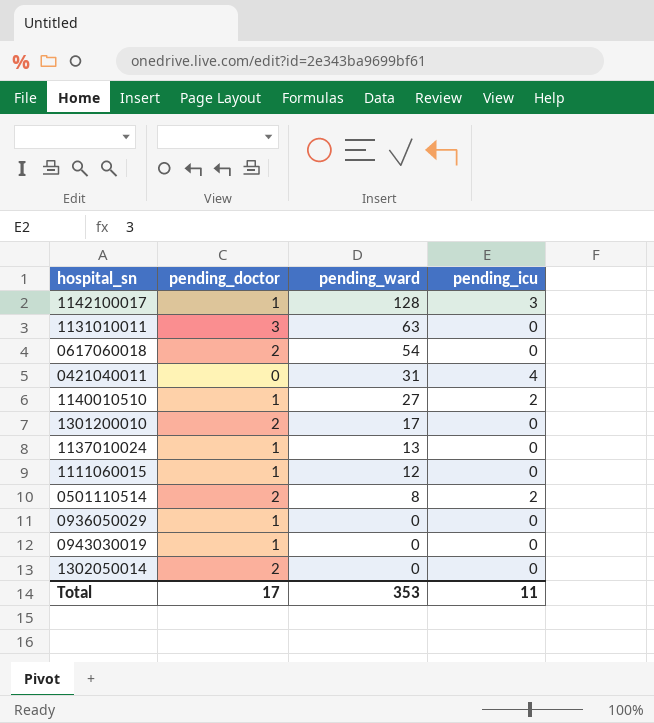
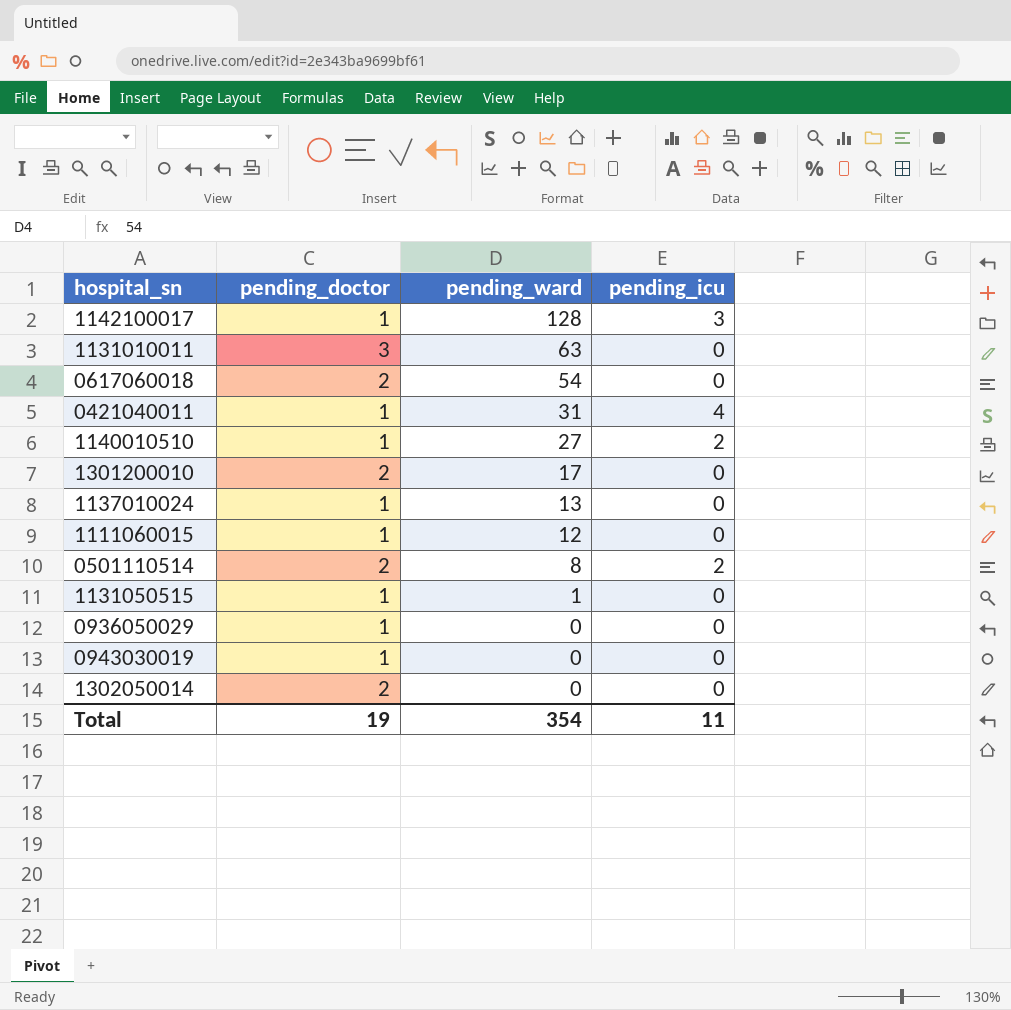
0421040011 | pending_doctor: 0 -> 1
row 1131050515: none -> 1 | 1 | 0
Total | pending_doctor: 17 -> 19
Total | pending_ward: 353 -> 354

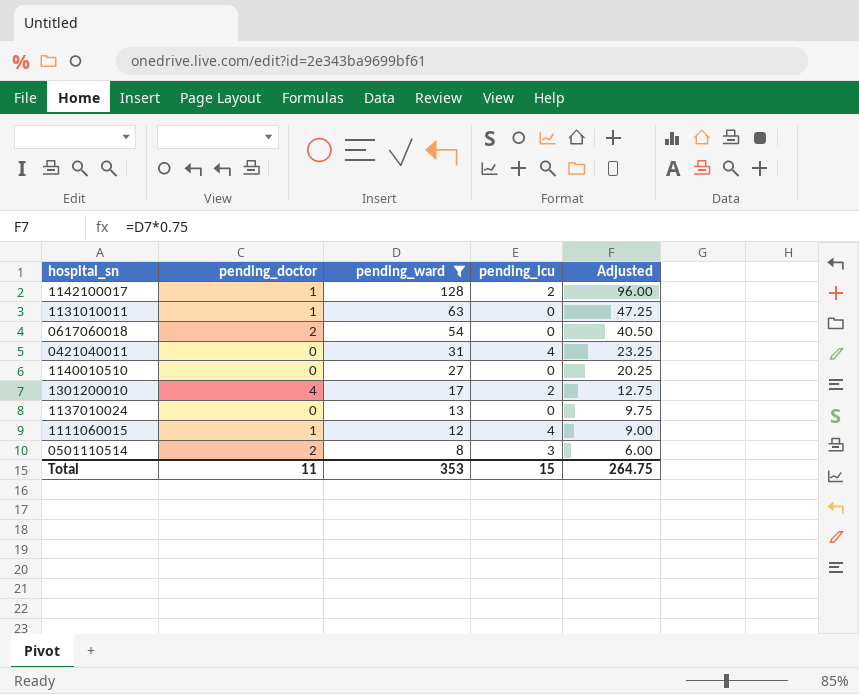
filter: none -> pending_ward >= 8
column Adjusted | formula: none -> [pending_ward] * 0.75
1142100017 | pending_icu: 3 -> 2
1131010011 | pending_doctor: 3 -> 1
0421040011 | pending_doctor: 1 -> 0
1140010510 | pending_doctor: 1 -> 0
1140010510 | pending_icu: 2 -> 0
1301200010 | pending_doctor: 2 -> 4
1301200010 | pending_icu: 0 -> 2
1137010024 | pending_doctor: 1 -> 0
1111060015 | pending_icu: 0 -> 4
0501110514 | pending_icu: 2 -> 3
Total | pending_doctor: 19 -> 11
Total | pending_ward: 354 -> 353
Total | pending_icu: 11 -> 15

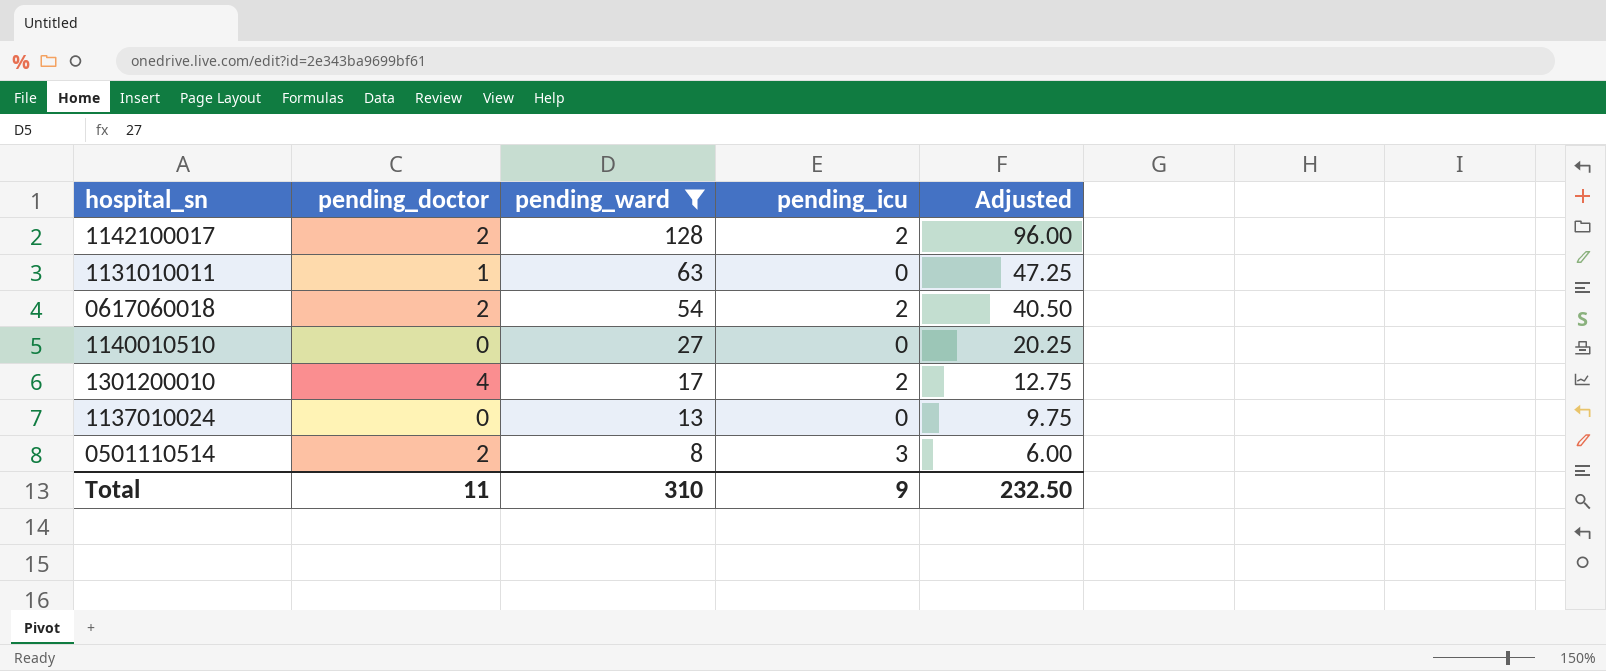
row 0421040011: 0 | 31 | 4 | 23.25 -> none
row 1111060015: 1 | 12 | 4 | 9.00 -> none
1142100017 | pending_doctor: 1 -> 2
0617060018 | pending_icu: 0 -> 2
Total | pending_ward: 353 -> 310
Total | pending_icu: 15 -> 9
Total | Adjusted: 264.75 -> 232.50

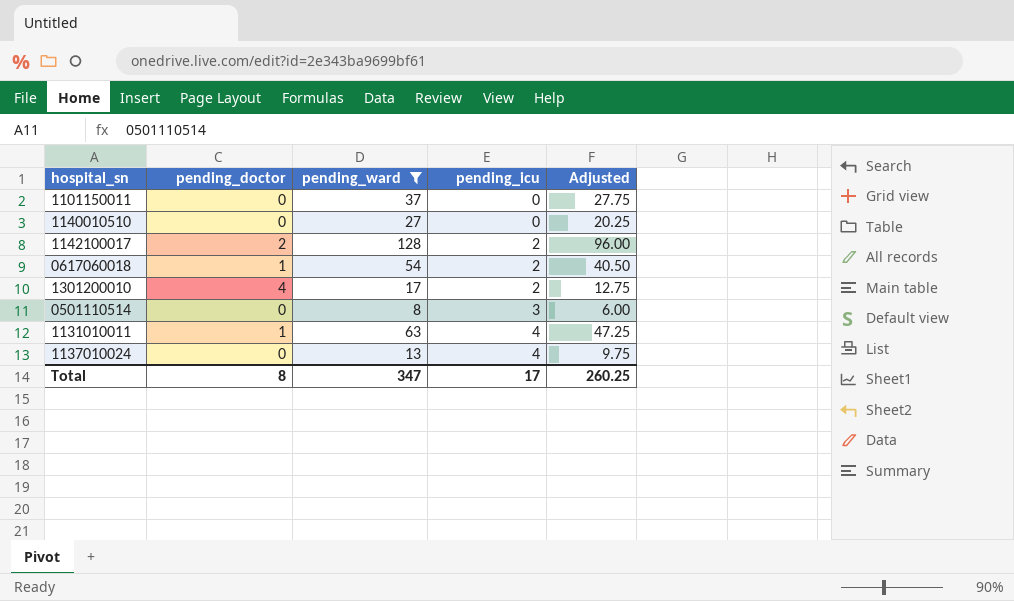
row order: pending_ward descending -> pending_icu ascending
row 1101150011: none -> 0 | 37 | 0 | 27.75
0617060018 | pending_doctor: 2 -> 1
0501110514 | pending_doctor: 2 -> 0
1131010011 | pending_icu: 0 -> 4
1137010024 | pending_icu: 0 -> 4
Total | pending_doctor: 11 -> 8
Total | pending_ward: 310 -> 347
Total | pending_icu: 9 -> 17
Total | Adjusted: 232.50 -> 260.25

